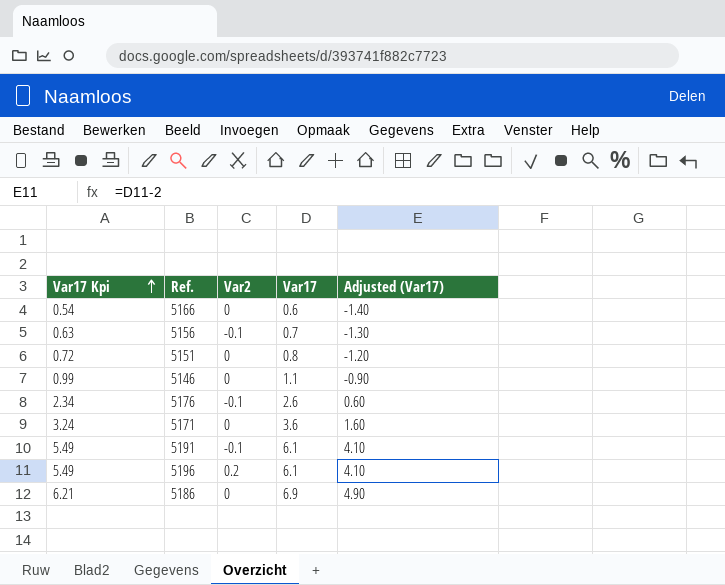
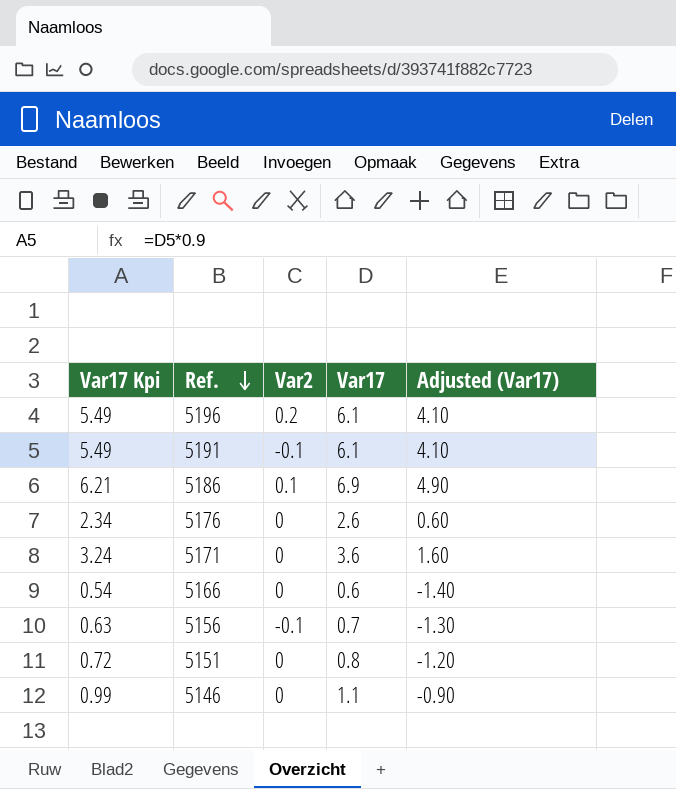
row order: Var17 Kpi ascending -> Ref. descending
5186 | Var2: 0 -> 0.1
5176 | Var2: -0.1 -> 0

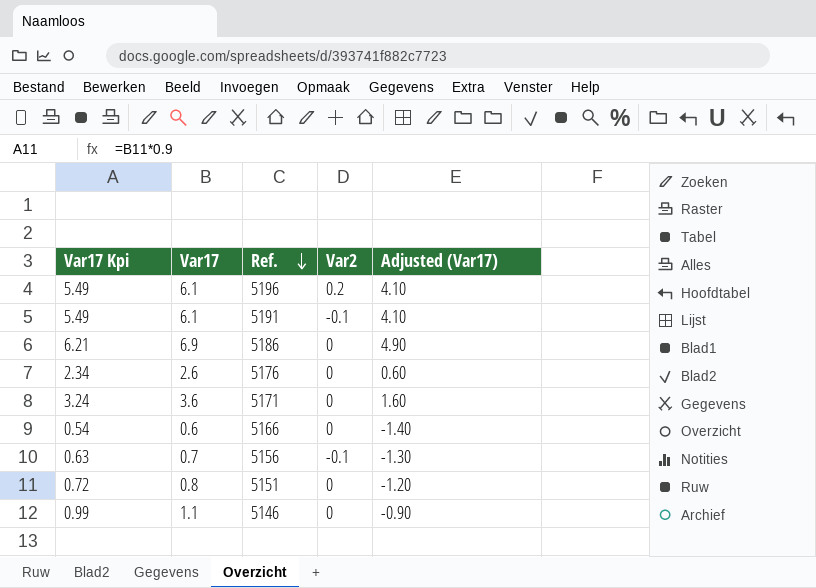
column Var17 | position: 4 -> 2
5186 | Var2: 0.1 -> 0

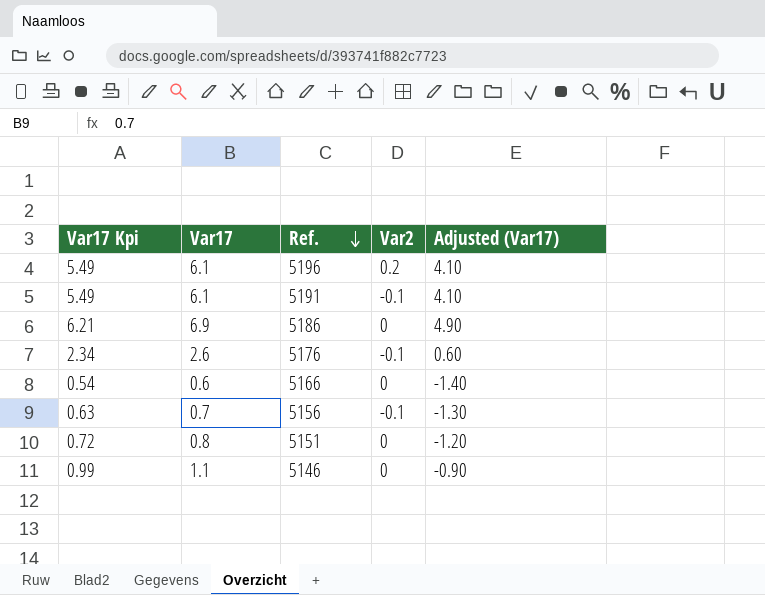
row 5171: 3.24 | 3.6 | 0 | 1.60 -> none
5176 | Var2: 0 -> -0.1

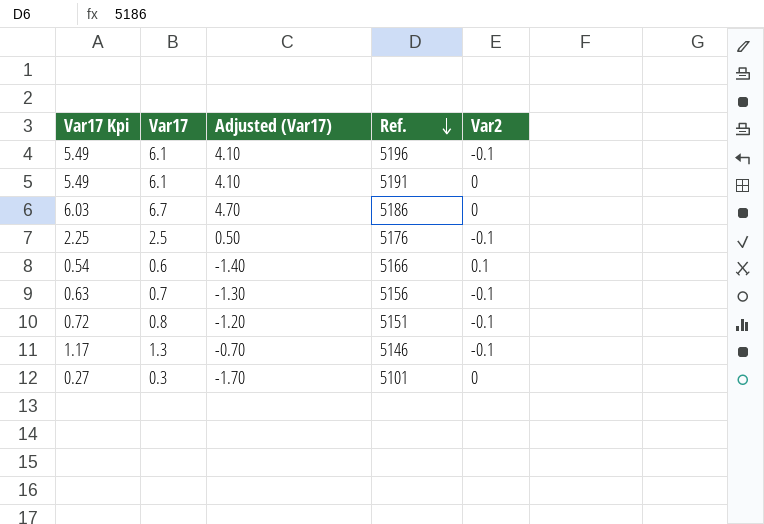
column Adjusted (Var17) | position: 5 -> 3
5196 | Var2: 0.2 -> -0.1
5191 | Var2: -0.1 -> 0
5186 | Var17 Kpi: 6.21 -> 6.03
5186 | Var17: 6.9 -> 6.7
5186 | Adjusted (Var17): 4.90 -> 4.70
5176 | Var17 Kpi: 2.34 -> 2.25
5176 | Var17: 2.6 -> 2.5
5176 | Adjusted (Var17): 0.60 -> 0.50
5166 | Var2: 0 -> 0.1
5151 | Var2: 0 -> -0.1
5146 | Var17 Kpi: 0.99 -> 1.17
5146 | Var17: 1.1 -> 1.3
5146 | Adjusted (Var17): -0.90 -> -0.70
5146 | Var2: 0 -> -0.1
row 5101: none -> 0.27 | 0.3 | -1.70 | 0

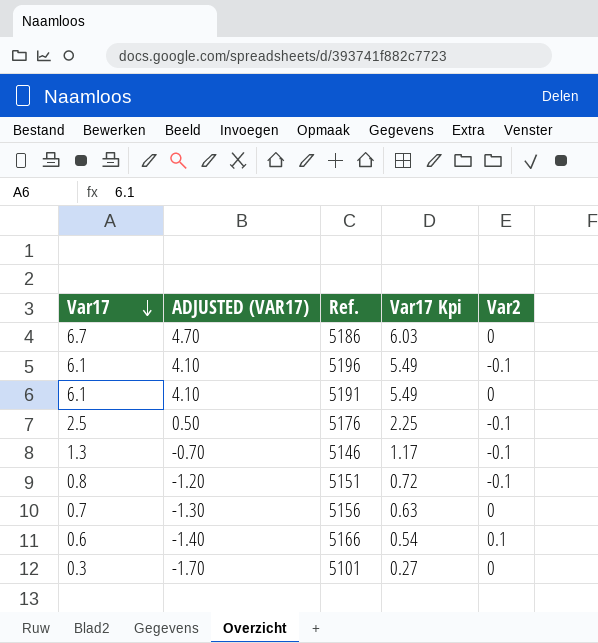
row order: Ref. descending -> Var17 descending
column name: Adjusted (Var17) -> ADJUSTED (VAR17)
column Var17 Kpi | position: 1 -> 4
5156 | Var2: -0.1 -> 0

